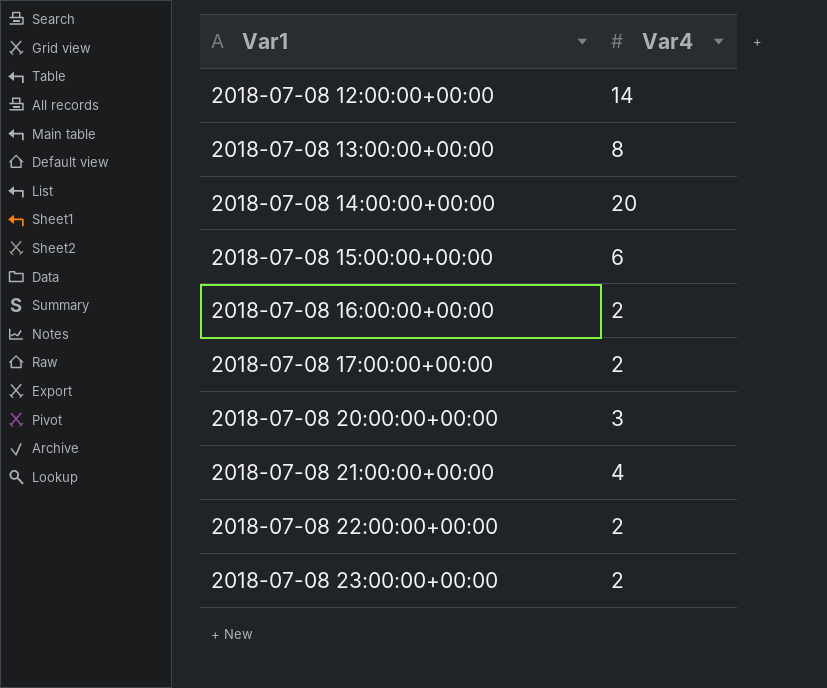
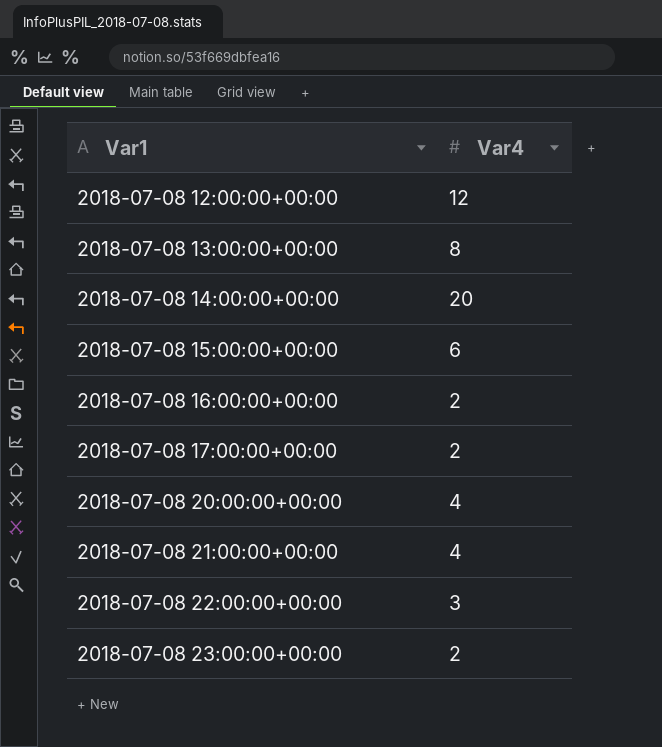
2018-07-08 12:00:00+00:00 | Var4: 14 -> 12
2018-07-08 20:00:00+00:00 | Var4: 3 -> 4
2018-07-08 22:00:00+00:00 | Var4: 2 -> 3

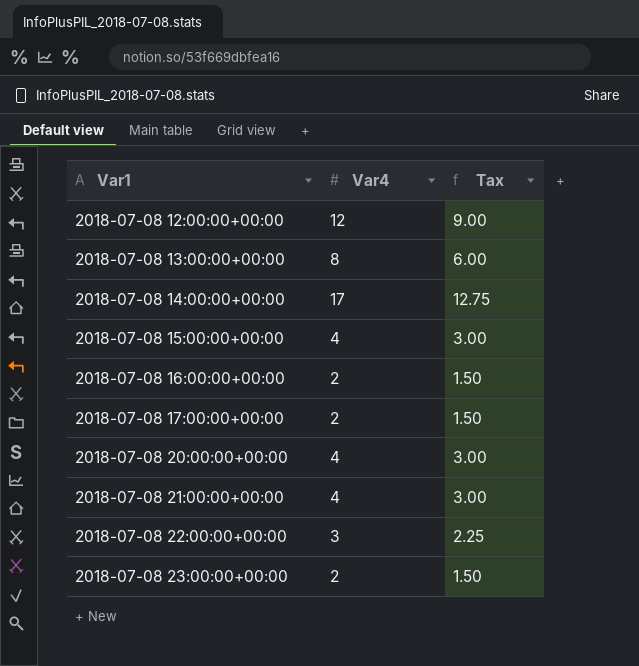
column Tax | formula: none -> [Var4] * 0.75
2018-07-08 14:00:00+00:00 | Var4: 20 -> 17
2018-07-08 15:00:00+00:00 | Var4: 6 -> 4

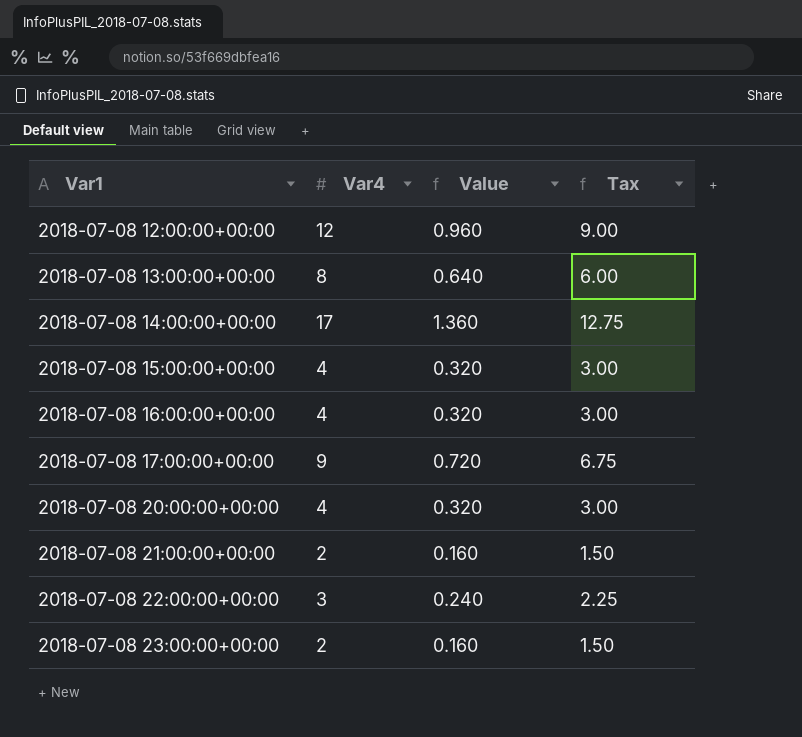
column Value | formula: none -> [Var4] * 0.08
2018-07-08 16:00:00+00:00 | Var4: 2 -> 4
2018-07-08 16:00:00+00:00 | Tax: 1.50 -> 3.00
2018-07-08 17:00:00+00:00 | Var4: 2 -> 9
2018-07-08 17:00:00+00:00 | Tax: 1.50 -> 6.75
2018-07-08 21:00:00+00:00 | Var4: 4 -> 2
2018-07-08 21:00:00+00:00 | Tax: 3.00 -> 1.50

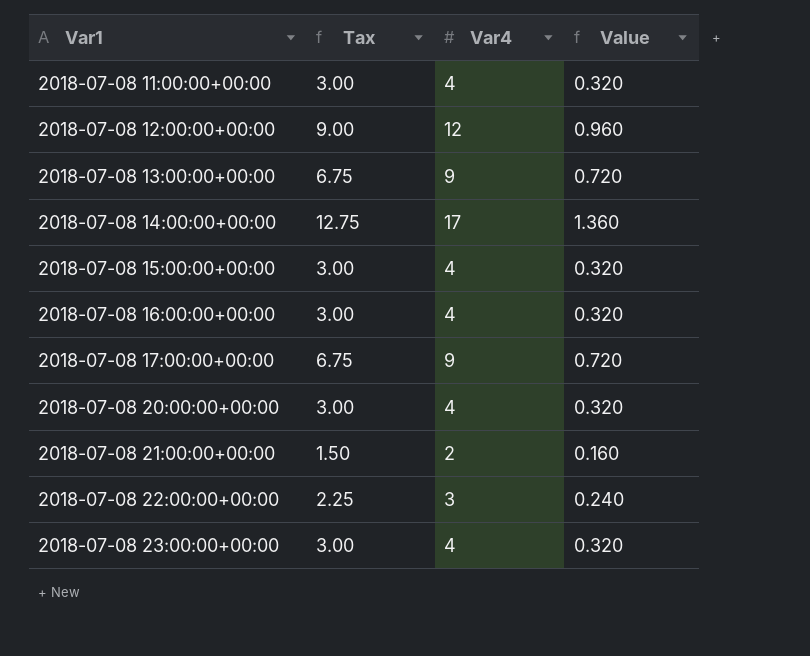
column Tax | position: 4 -> 2
row 2018-07-08 11:00:00+00:00: none -> 3.00 | 4 | 0.320
2018-07-08 13:00:00+00:00 | Tax: 6.00 -> 6.75
2018-07-08 13:00:00+00:00 | Var4: 8 -> 9
2018-07-08 13:00:00+00:00 | Value: 0.640 -> 0.720
2018-07-08 23:00:00+00:00 | Tax: 1.50 -> 3.00
2018-07-08 23:00:00+00:00 | Var4: 2 -> 4
2018-07-08 23:00:00+00:00 | Value: 0.160 -> 0.320

